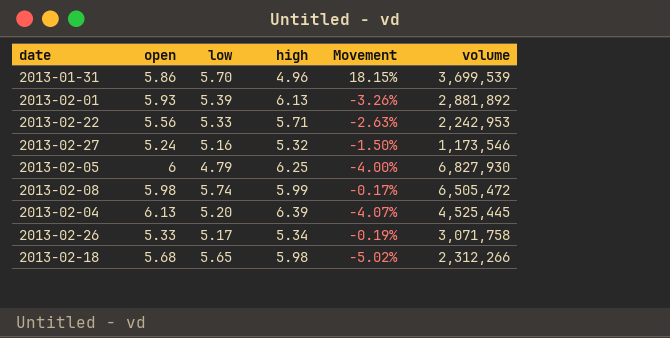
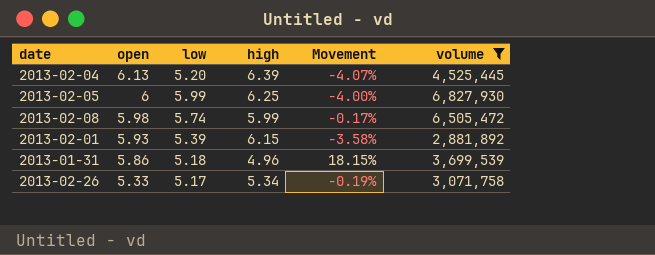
filter: none -> volume >= 2,881,892
row order: none -> open descending
2013-02-05 | low: 4.79 -> 5.99
2013-02-01 | high: 6.13 -> 6.15
2013-02-01 | Movement: -3.26% -> -3.58%
2013-01-31 | low: 5.70 -> 5.18

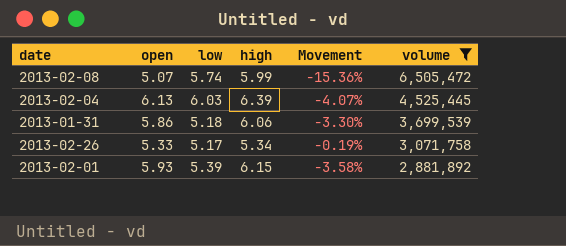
row order: open descending -> volume descending
row 2013-02-05: 6 | 5.99 | 6.25 | -4.00% | 6,827,930 -> none
2013-02-08 | open: 5.98 -> 5.07
2013-02-08 | Movement: -0.17% -> -15.36%
2013-02-04 | low: 5.20 -> 6.03
2013-01-31 | high: 4.96 -> 6.06
2013-01-31 | Movement: 18.15% -> -3.30%

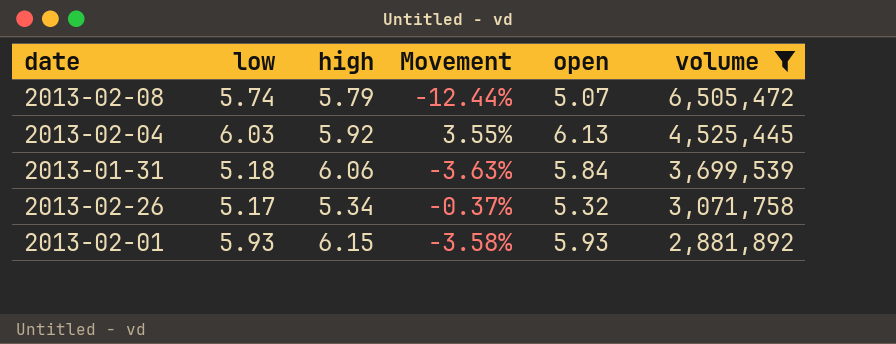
column open | position: 2 -> 5
2013-02-08 | high: 5.99 -> 5.79
2013-02-08 | Movement: -15.36% -> -12.44%
2013-02-04 | high: 6.39 -> 5.92
2013-02-04 | Movement: -4.07% -> 3.55%
2013-01-31 | Movement: -3.30% -> -3.63%
2013-01-31 | open: 5.86 -> 5.84
2013-02-26 | Movement: -0.19% -> -0.37%
2013-02-26 | open: 5.33 -> 5.32
2013-02-01 | low: 5.39 -> 5.93

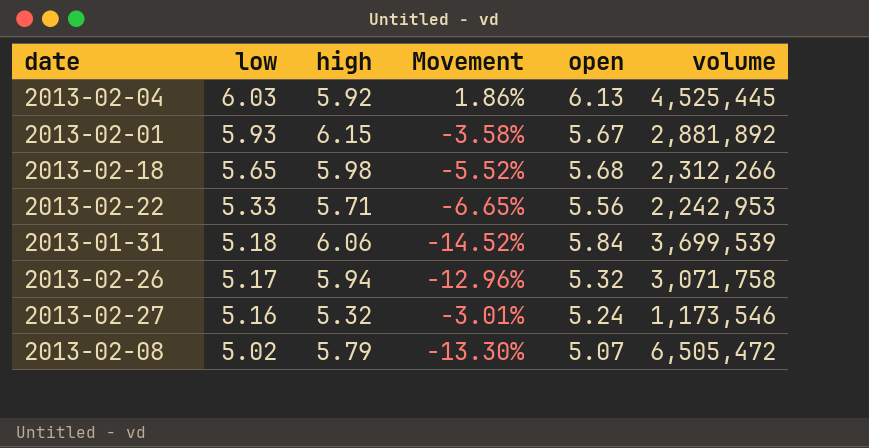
filter: volume >= 2,881,892 -> none
row order: volume descending -> low descending
column Movement | formula: ([open] - [high]) / [high] -> ([low] - [high]) / [high]
2013-02-01 | open: 5.93 -> 5.67
2013-02-26 | high: 5.34 -> 5.94
2013-02-08 | low: 5.74 -> 5.02

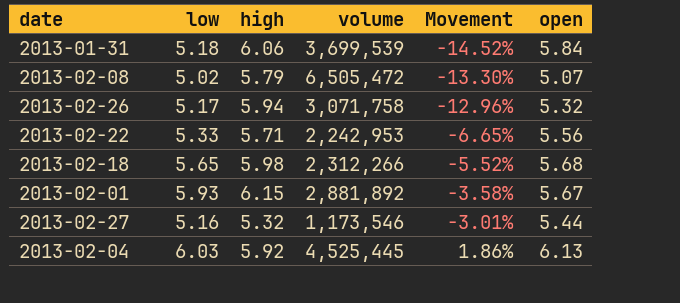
row order: low descending -> Movement ascending
column volume | position: 6 -> 4
2013-02-27 | open: 5.24 -> 5.44

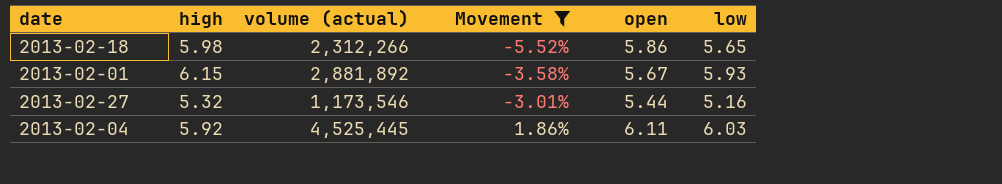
filter: none -> Movement >= -5.52%
column name: volume -> volume (actual)
column low | position: 2 -> 6
2013-02-18 | open: 5.68 -> 5.86
2013-02-04 | open: 6.13 -> 6.11

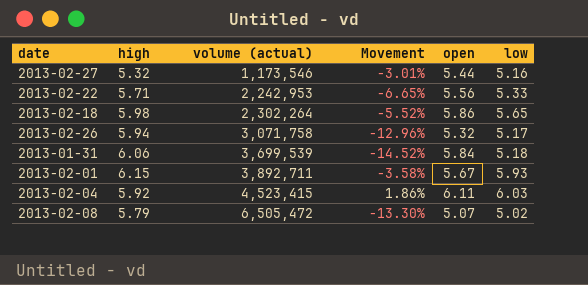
filter: Movement >= -5.52% -> none
row order: Movement ascending -> volume (actual) ascending
2013-02-18 | volume (actual): 2,312,266 -> 2,302,264
2013-02-01 | volume (actual): 2,881,892 -> 3,892,711
2013-02-04 | volume (actual): 4,525,445 -> 4,523,415

